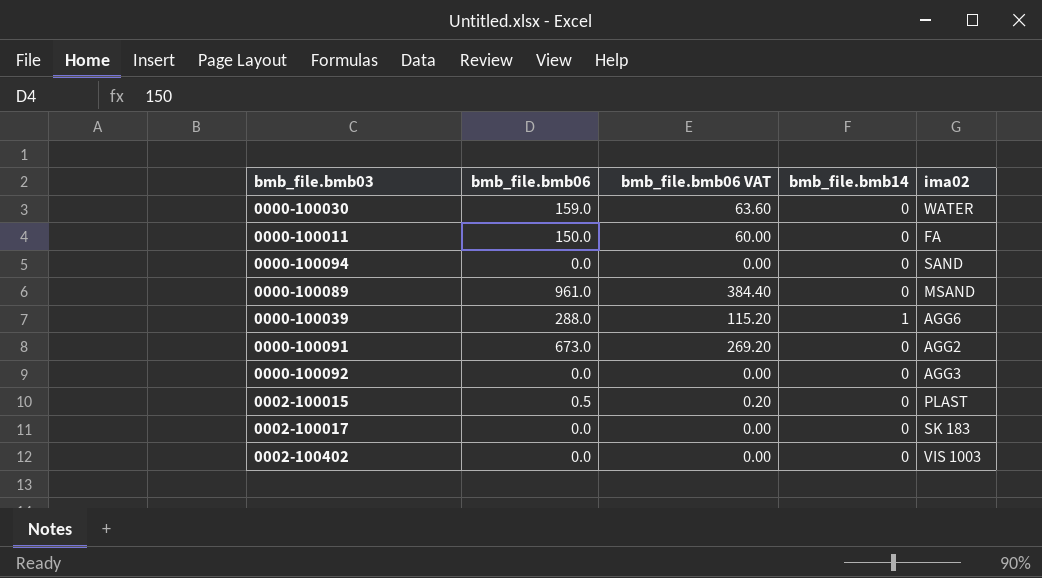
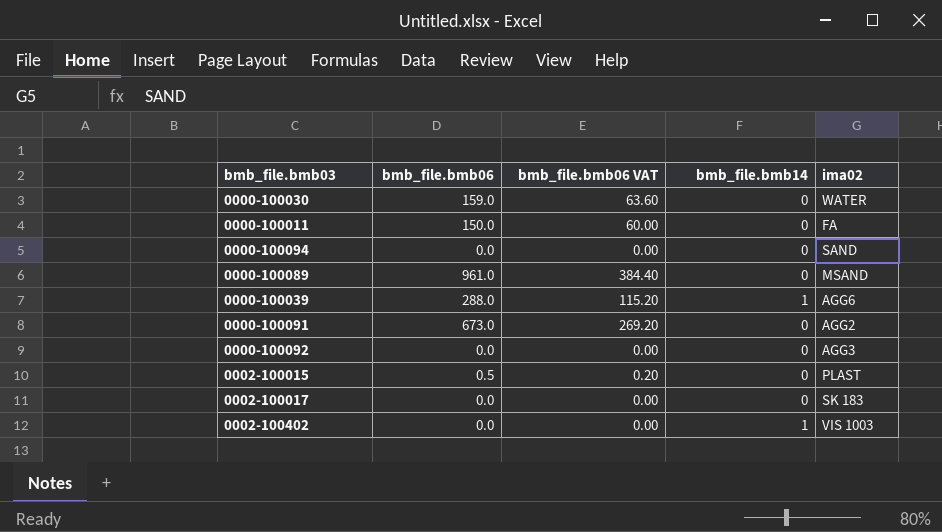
0002-100402 | bmb_file.bmb14: 0 -> 1

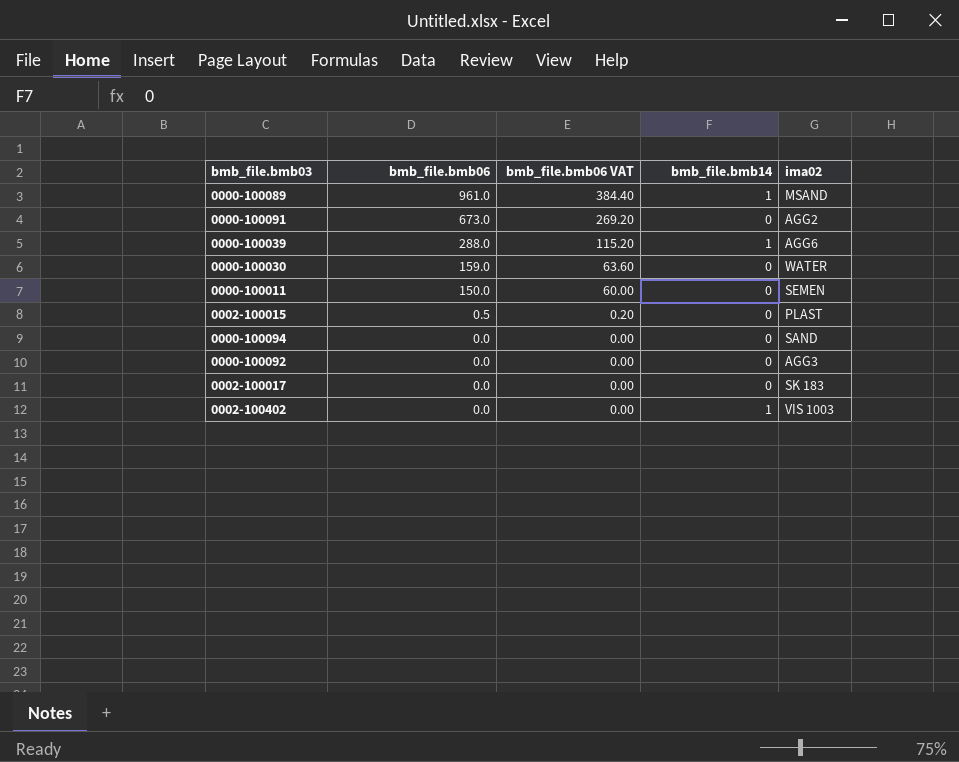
row order: none -> bmb_file.bmb06 descending
0000-100089 | bmb_file.bmb14: 0 -> 1
0000-100011 | ima02: FA -> SEMEN

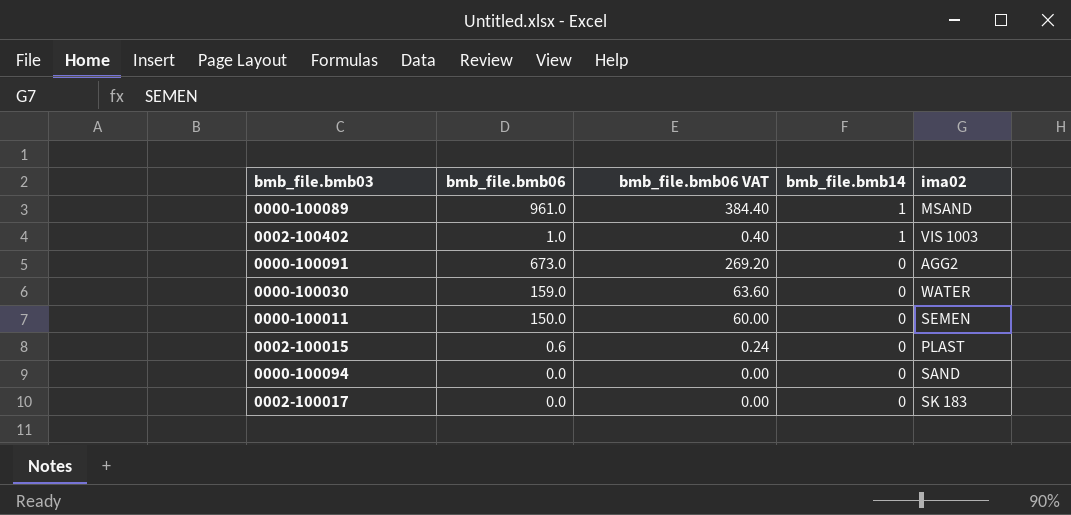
row order: bmb_file.bmb06 descending -> bmb_file.bmb14 descending
row 0000-100039: 288.0 | 115.20 | 1 | AGG6 -> none
row 0000-100092: 0.0 | 0.00 | 0 | AGG3 -> none
0002-100402 | bmb_file.bmb06: 0.0 -> 1.0
0002-100402 | bmb_file.bmb06 VAT: 0.00 -> 0.40
0002-100015 | bmb_file.bmb06: 0.5 -> 0.6
0002-100015 | bmb_file.bmb06 VAT: 0.20 -> 0.24

